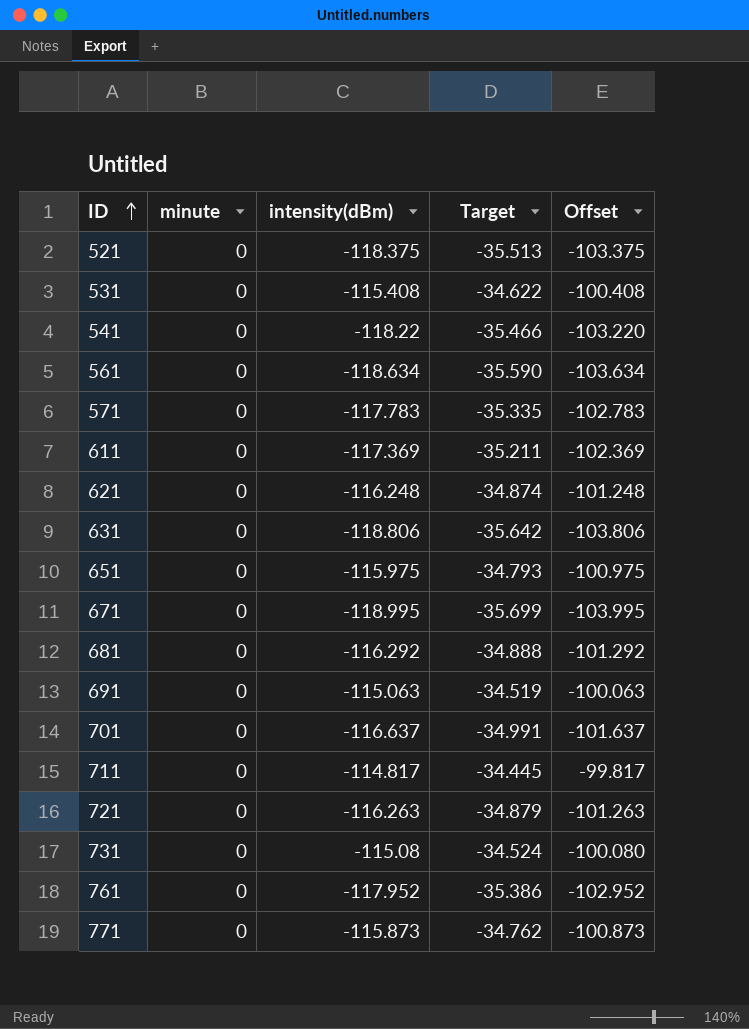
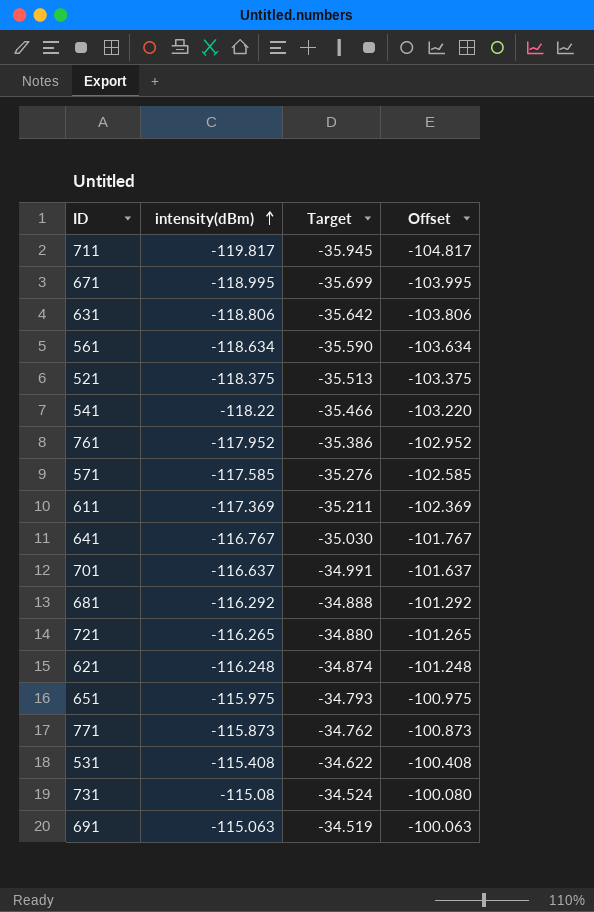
row order: ID ascending -> intensity(dBm) ascending
column minute | position: 2 -> none
711 | intensity(dBm): -114.817 -> -119.817
711 | Target: -34.445 -> -35.945
711 | Offset: -99.817 -> -104.817
571 | intensity(dBm): -117.783 -> -117.585
571 | Target: -35.335 -> -35.276
571 | Offset: -102.783 -> -102.585
row 641: none -> -116.767 | -35.030 | -101.767
721 | intensity(dBm): -116.263 -> -116.265
721 | Target: -34.879 -> -34.880
721 | Offset: -101.263 -> -101.265

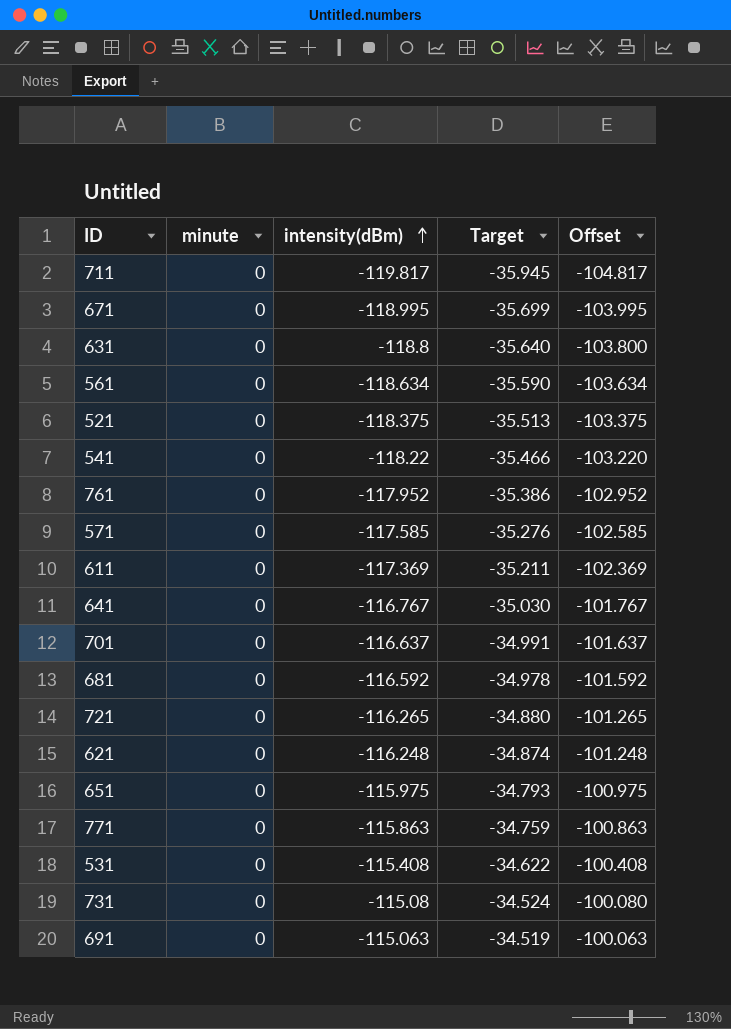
column minute | position: none -> 2
631 | intensity(dBm): -118.806 -> -118.8
631 | Target: -35.642 -> -35.640
631 | Offset: -103.806 -> -103.800
681 | intensity(dBm): -116.292 -> -116.592
681 | Target: -34.888 -> -34.978
681 | Offset: -101.292 -> -101.592
771 | intensity(dBm): -115.873 -> -115.863
771 | Target: -34.762 -> -34.759
771 | Offset: -100.873 -> -100.863

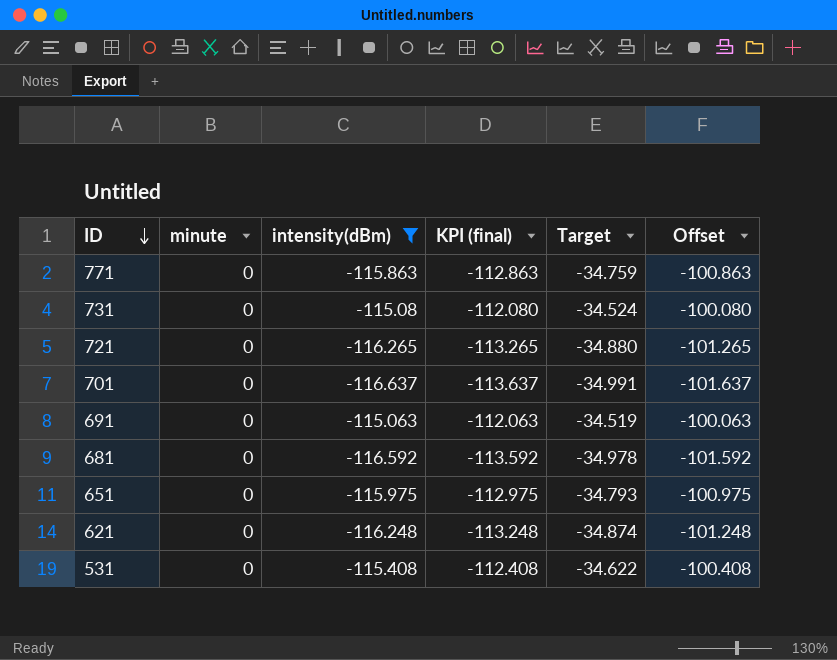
filter: none -> intensity(dBm) >= -116.637
row order: intensity(dBm) ascending -> ID descending
column KPI (final) | formula: none -> [intensity(dBm)] + 3

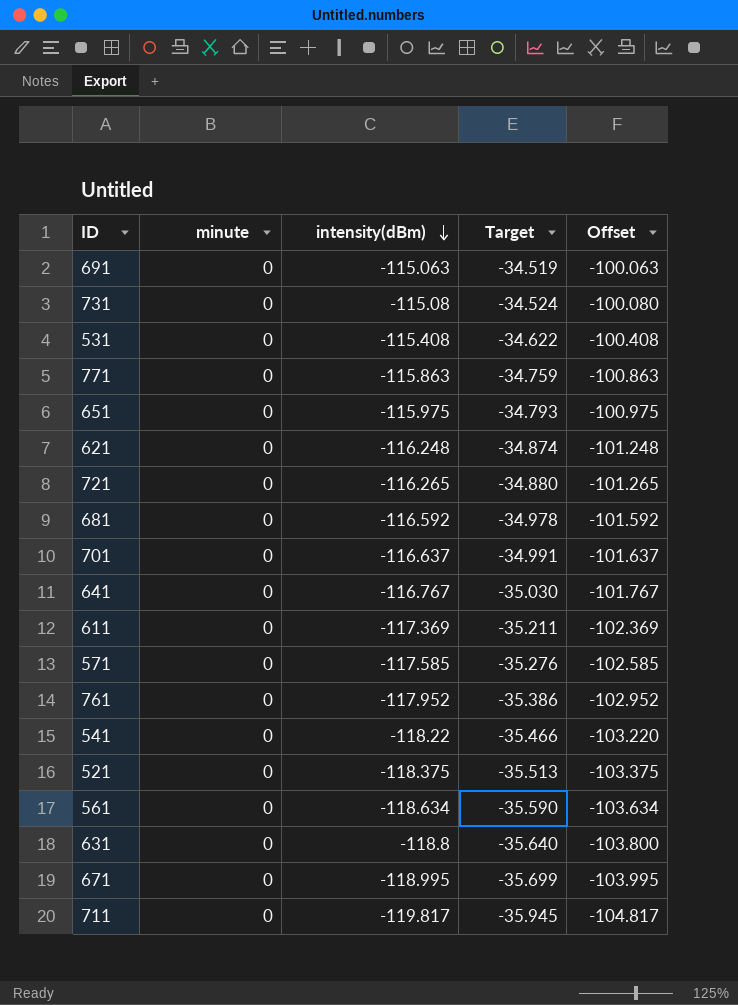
filter: intensity(dBm) >= -116.637 -> none
row order: ID descending -> intensity(dBm) descending
column KPI (final) | formula: [intensity(dBm)] + 3 -> none

